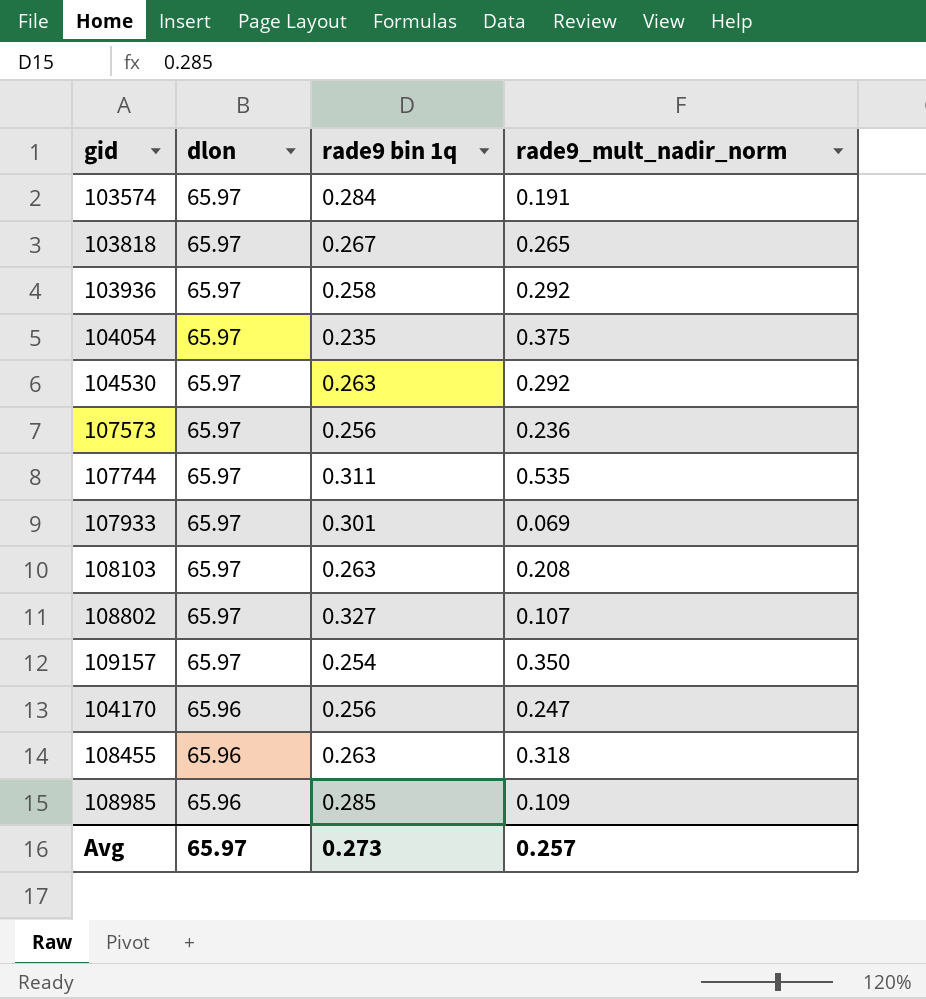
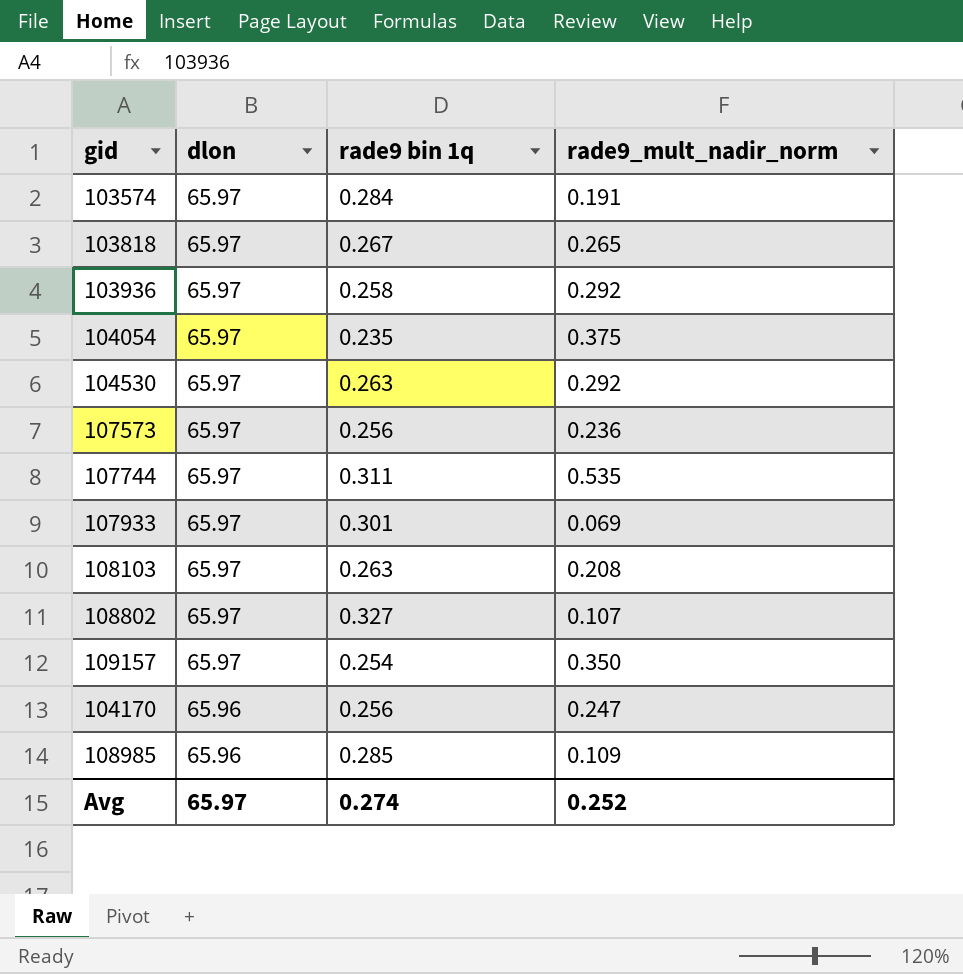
row 108455: 65.96 | 0.263 | 0.318 -> none
Avg | rade9 bin 1q: 0.273 -> 0.274
Avg | rade9_mult_nadir_norm: 0.257 -> 0.252

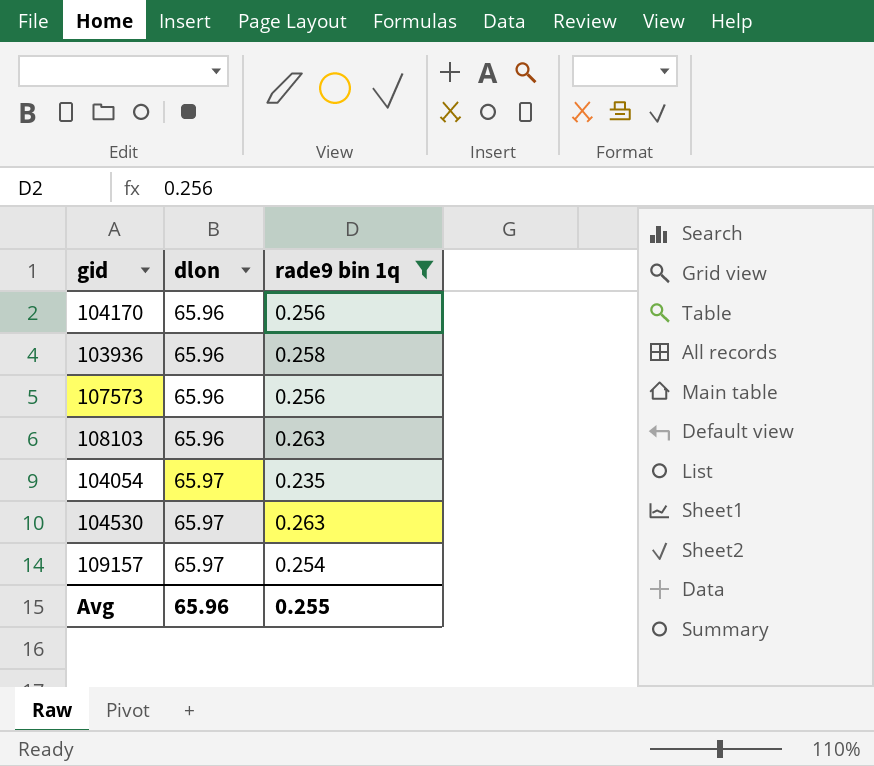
filter: none -> rade9 bin 1q <= 0.263
row order: dlon descending -> dlon ascending
column rade9_mult_nadir_norm | position: 4 -> none
103936 | dlon: 65.97 -> 65.96
107573 | dlon: 65.97 -> 65.96
108103 | dlon: 65.97 -> 65.96
Avg | dlon: 65.97 -> 65.96
Avg | rade9 bin 1q: 0.274 -> 0.255

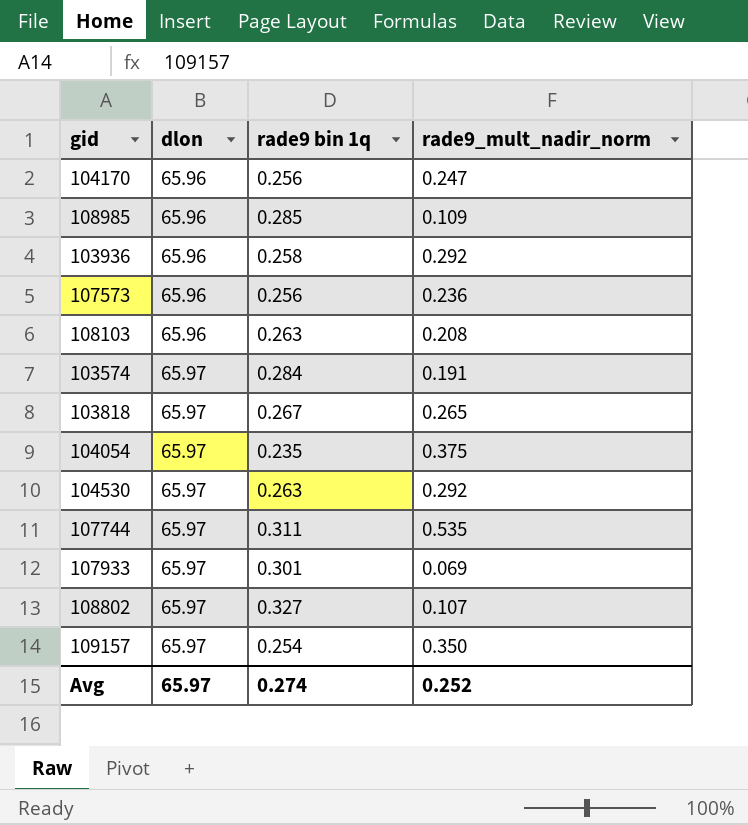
filter: rade9 bin 1q <= 0.263 -> none
column rade9_mult_nadir_norm | position: none -> 4
Avg | dlon: 65.96 -> 65.97
Avg | rade9 bin 1q: 0.255 -> 0.274

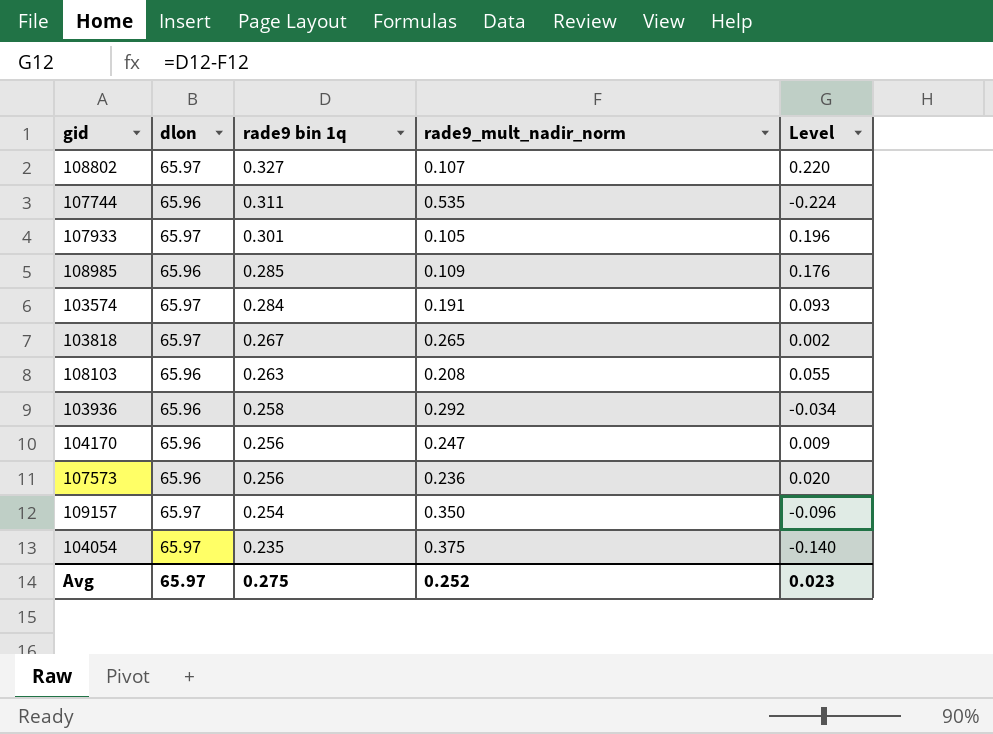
row order: dlon ascending -> rade9 bin 1q descending
column Level | formula: none -> [rade9 bin 1q] - [rade9_mult_nadir_norm]
row 104530: 65.97 | 0.263 | 0.292 -> none
107744 | dlon: 65.97 -> 65.96
107933 | rade9_mult_nadir_norm: 0.069 -> 0.105
Avg | rade9 bin 1q: 0.274 -> 0.275

